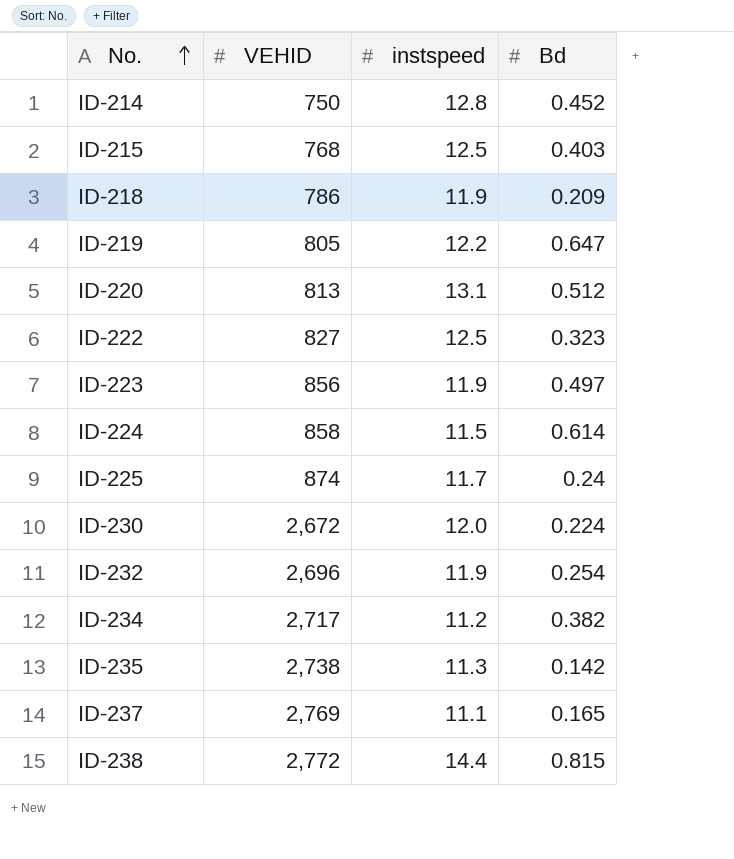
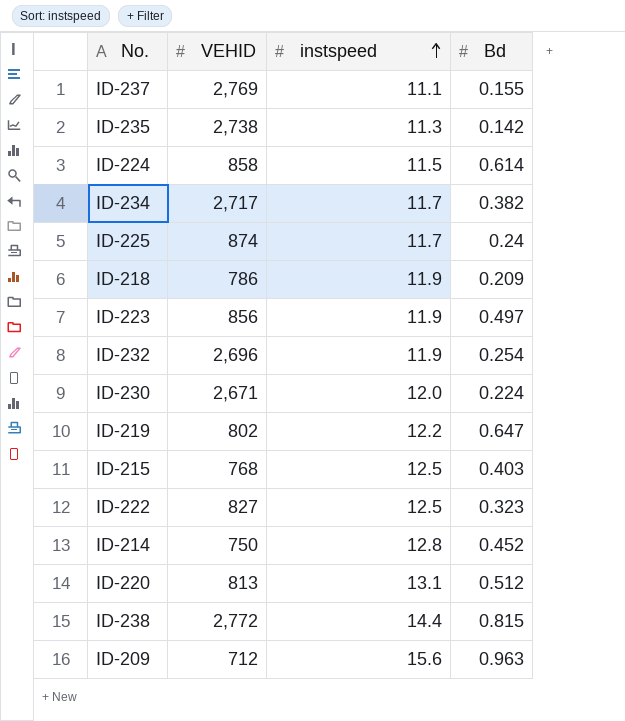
row order: No. ascending -> instspeed ascending
ID-237 | Bd: 0.165 -> 0.155
ID-234 | instspeed: 11.2 -> 11.7
ID-230 | VEHID: 2,672 -> 2,671
ID-219 | VEHID: 805 -> 802
row ID-209: none -> 712 | 15.6 | 0.963

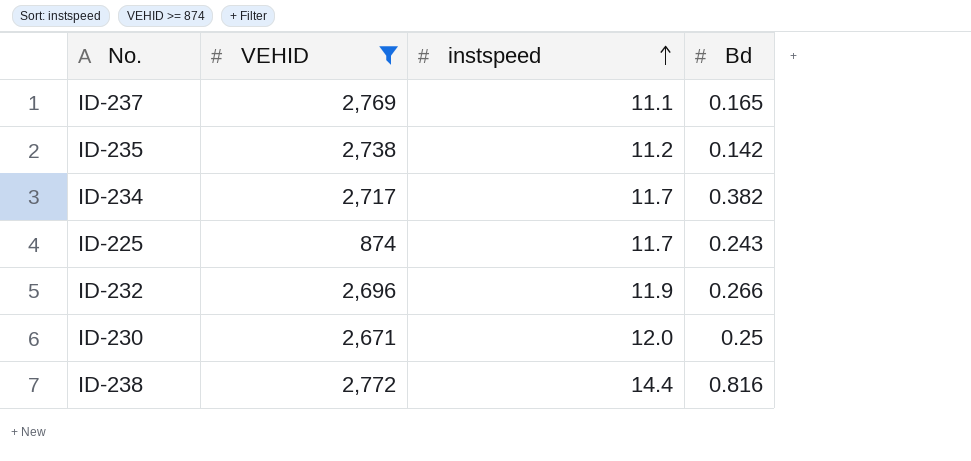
filter: none -> VEHID >= 874
ID-237 | Bd: 0.155 -> 0.165
ID-235 | instspeed: 11.3 -> 11.2
ID-225 | Bd: 0.24 -> 0.243
ID-232 | Bd: 0.254 -> 0.266
ID-230 | Bd: 0.224 -> 0.25
ID-238 | Bd: 0.815 -> 0.816

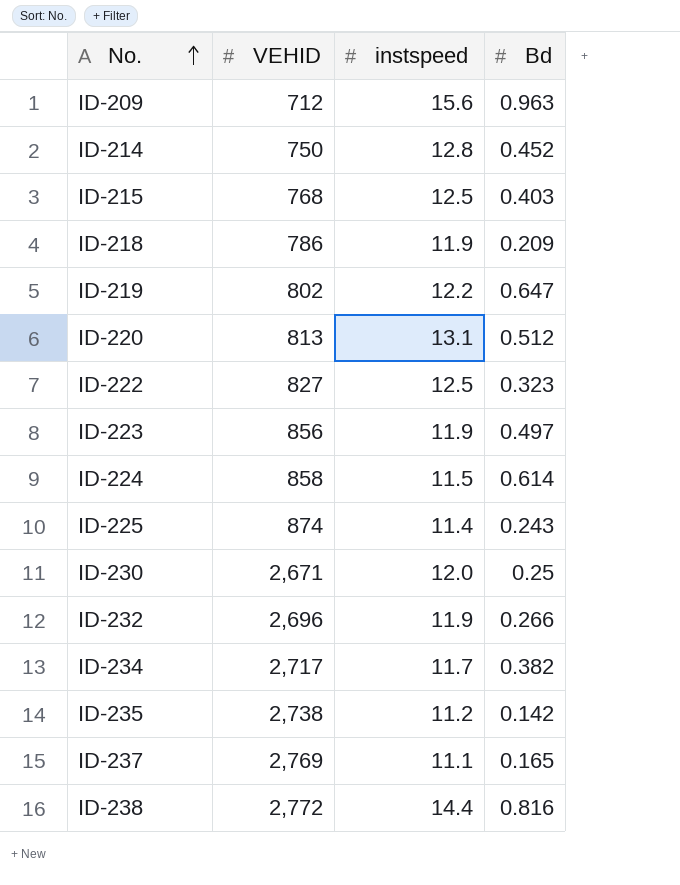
filter: VEHID >= 874 -> none
row order: instspeed ascending -> No. ascending
ID-225 | instspeed: 11.7 -> 11.4

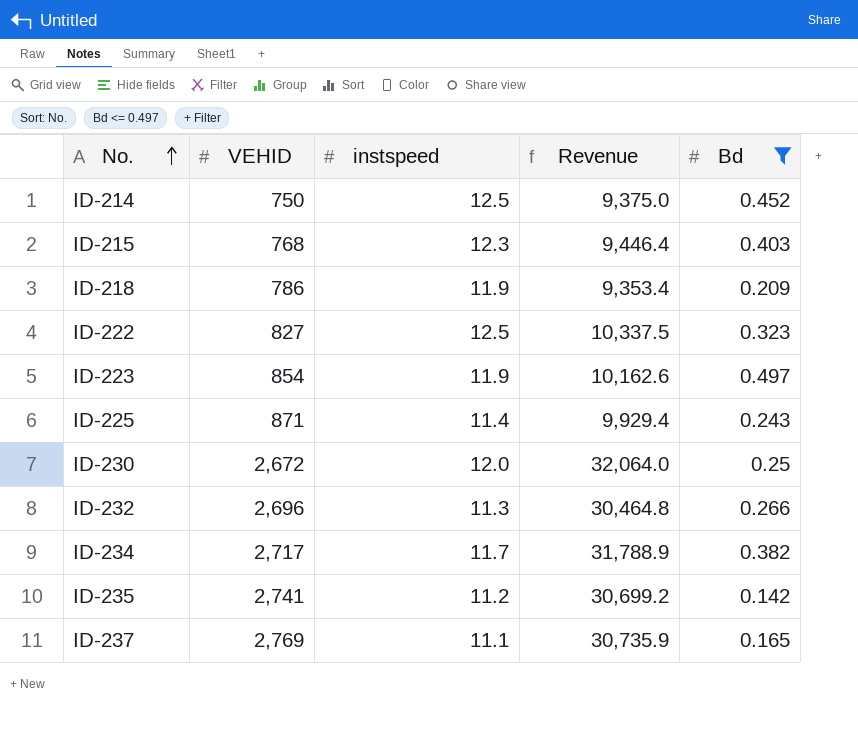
filter: none -> Bd <= 0.497
column Revenue | formula: none -> [VEHID] * [instspeed]
ID-214 | instspeed: 12.8 -> 12.5
ID-215 | instspeed: 12.5 -> 12.3
ID-223 | VEHID: 856 -> 854
ID-225 | VEHID: 874 -> 871
ID-230 | VEHID: 2,671 -> 2,672
ID-232 | instspeed: 11.9 -> 11.3
ID-235 | VEHID: 2,738 -> 2,741

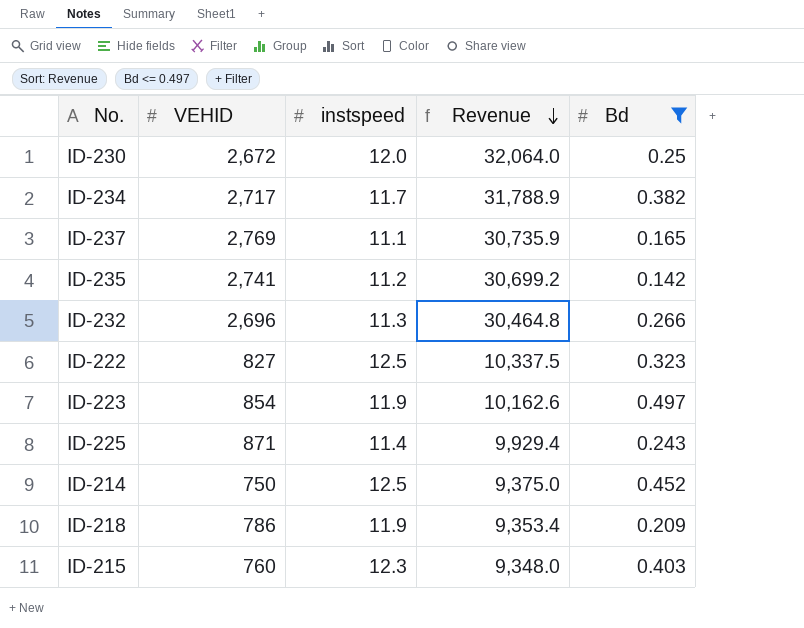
row order: No. ascending -> Revenue descending
ID-215 | VEHID: 768 -> 760
ID-215 | Revenue: 9,446.4 -> 9,348.0

